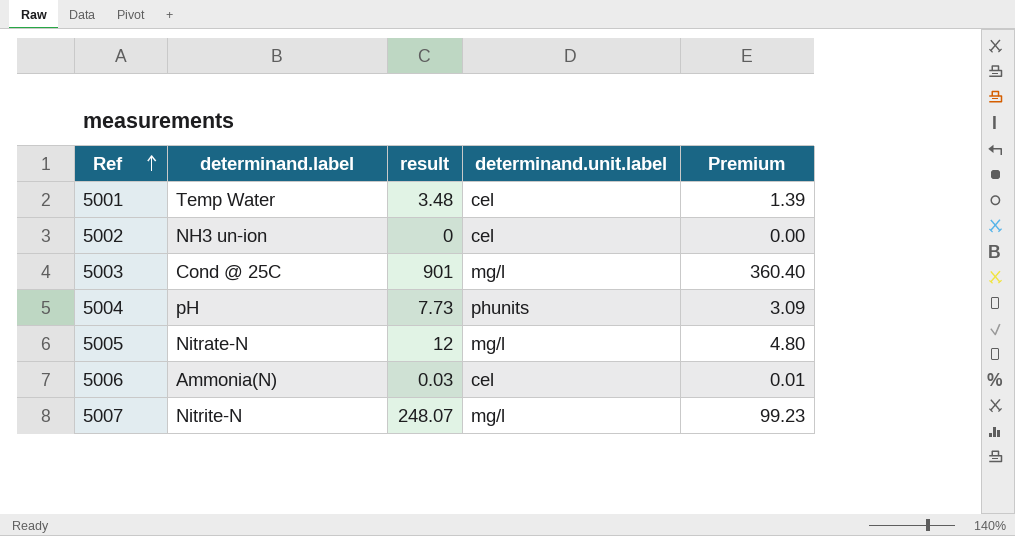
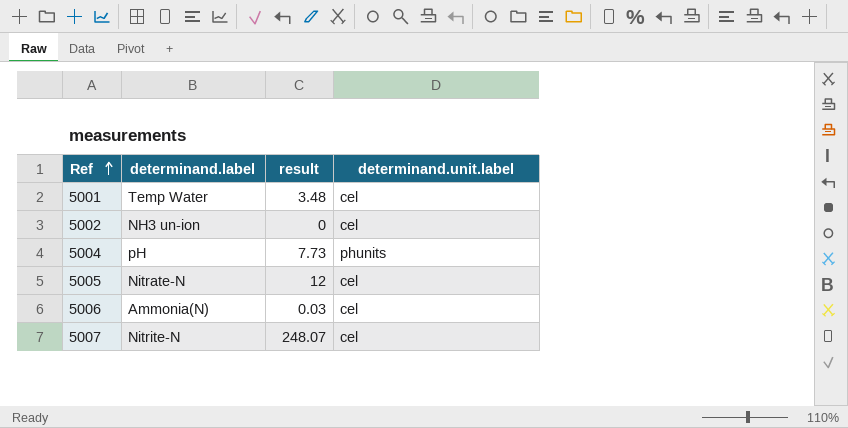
column Premium | formula: [result] * 0.4 -> none
row 5003: Cond @ 25C | 901 | mg/l | 360.40 -> none
5005 | determinand.unit.label: mg/l -> cel
5007 | determinand.unit.label: mg/l -> cel

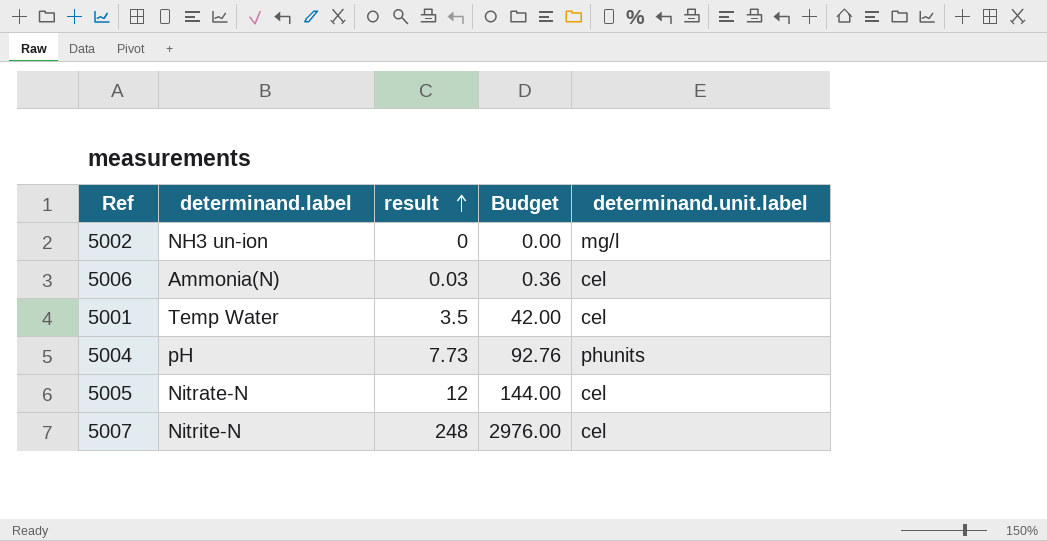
row order: Ref ascending -> result ascending
column Budget | formula: none -> [result] * 12
5002 | determinand.unit.label: cel -> mg/l
5001 | result: 3.48 -> 3.5
5007 | result: 248.07 -> 248

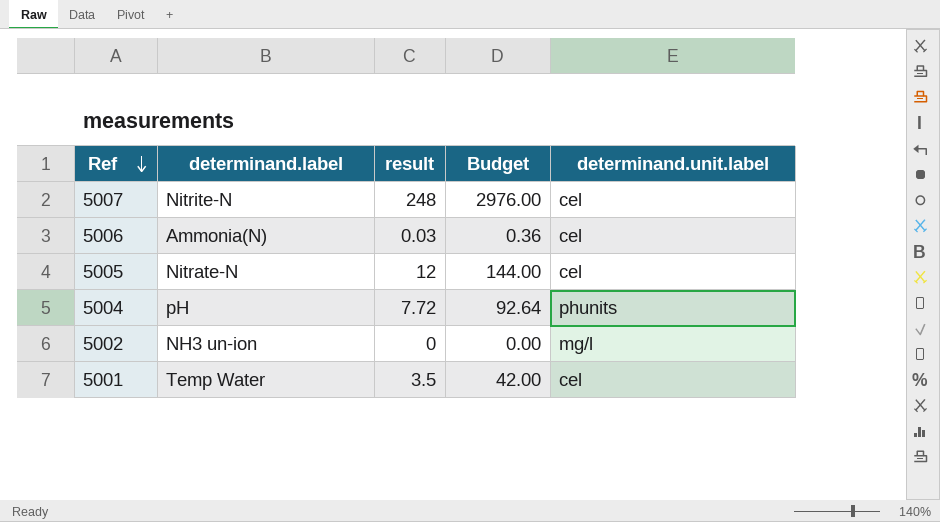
row order: result ascending -> Ref descending
5004 | result: 7.73 -> 7.72
5004 | Budget: 92.76 -> 92.64

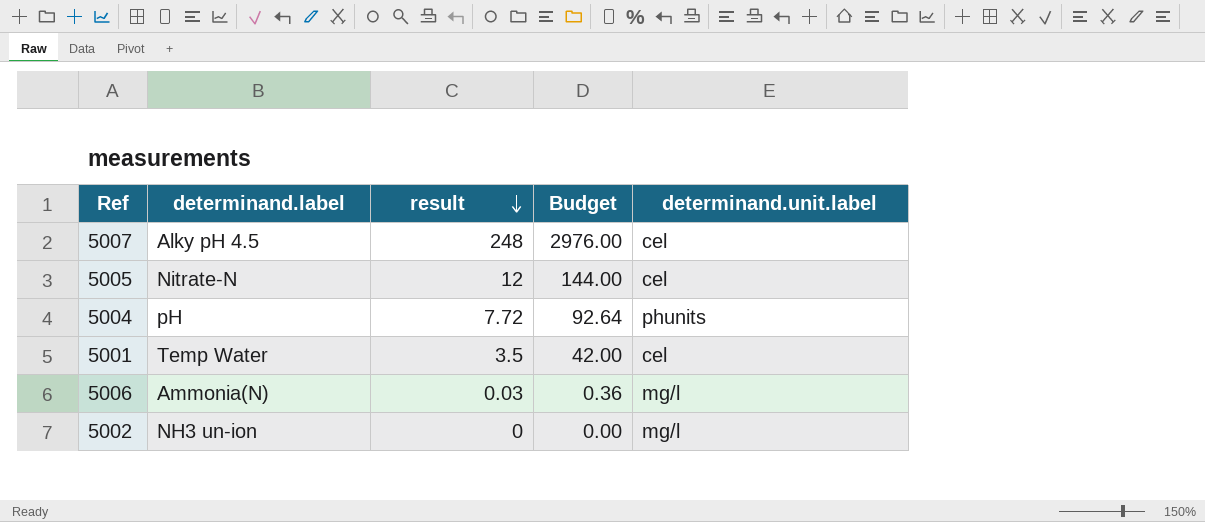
row order: Ref descending -> result descending
5007 | determinand.label: Nitrite-N -> Alky pH 4.5
5006 | determinand.unit.label: cel -> mg/l

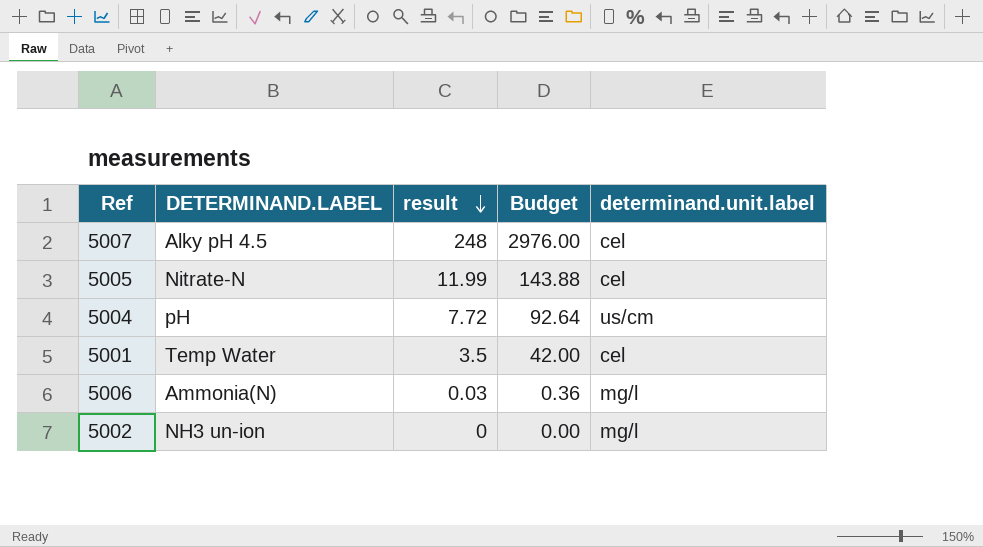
column name: determinand.label -> DETERMINAND.LABEL
5005 | result: 12 -> 11.99
5005 | Budget: 144.00 -> 143.88
5004 | determinand.unit.label: phunits -> us/cm

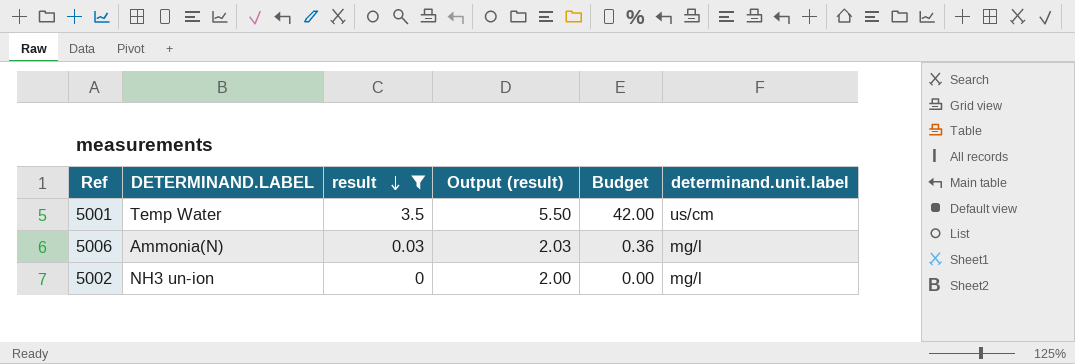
filter: none -> result <= 3.5
column Output (result) | formula: none -> [result] + 2
5001 | determinand.unit.label: cel -> us/cm

